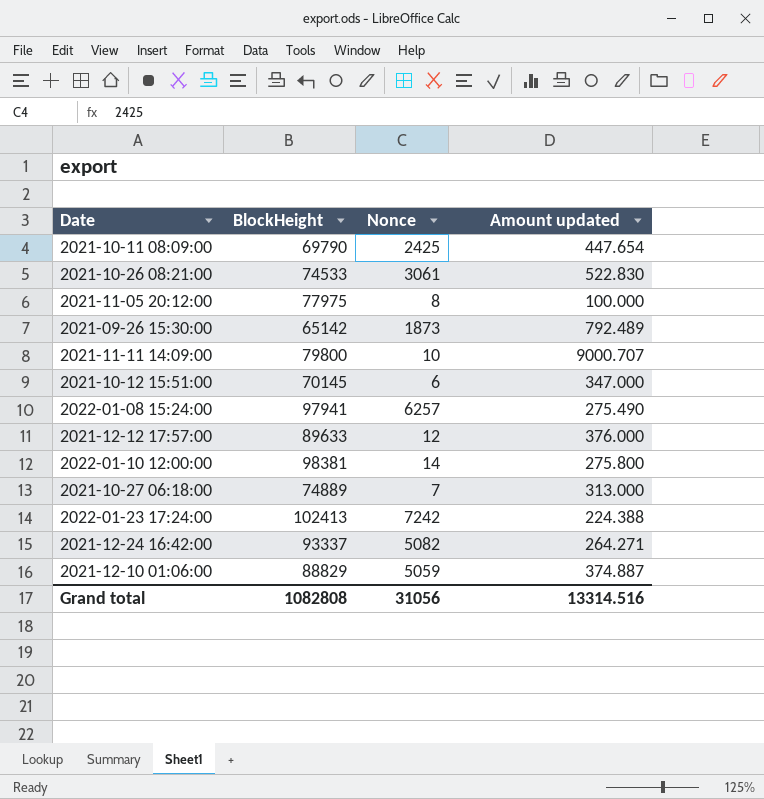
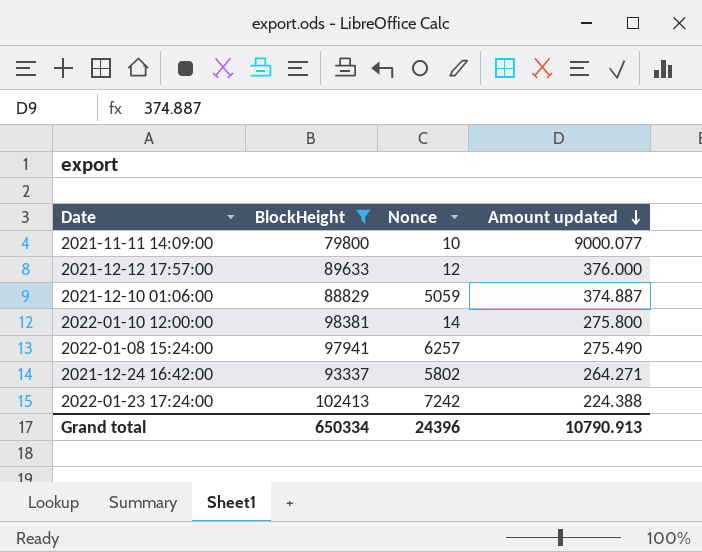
filter: none -> BlockHeight >= 79800
row order: none -> Amount updated descending
2021-11-11 14:09:00 | Amount updated: 9000.707 -> 9000.077
2021-12-24 16:42:00 | Nonce: 5082 -> 5802
Grand total | BlockHeight: 1082808 -> 650334
Grand total | Nonce: 31056 -> 24396
Grand total | Amount updated: 13314.516 -> 10790.913

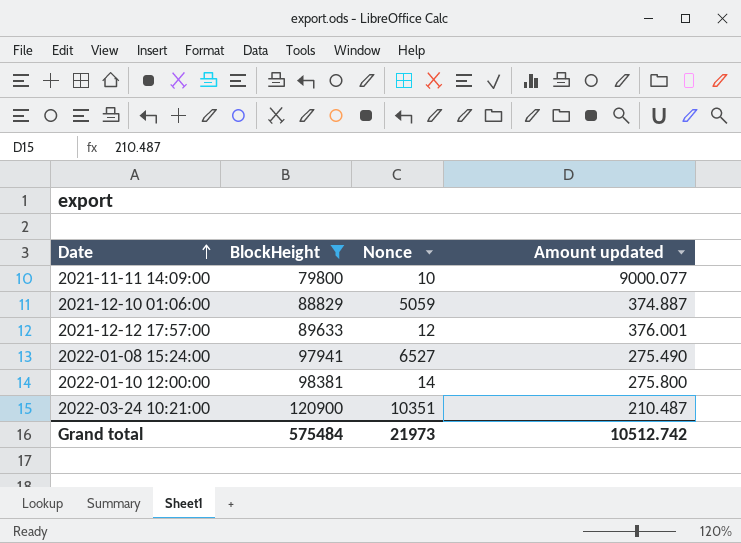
row order: Amount updated descending -> Date ascending
row 2021-12-24 16:42:00: 93337 | 5802 | 264.271 -> none
row 2022-01-23 17:24:00: 102413 | 7242 | 224.388 -> none
2021-12-12 17:57:00 | Amount updated: 376.000 -> 376.001
2022-01-08 15:24:00 | Nonce: 6257 -> 6527
row 2022-03-24 10:21:00: none -> 120900 | 10351 | 210.487
Grand total | BlockHeight: 650334 -> 575484
Grand total | Nonce: 24396 -> 21973
Grand total | Amount updated: 10790.913 -> 10512.742

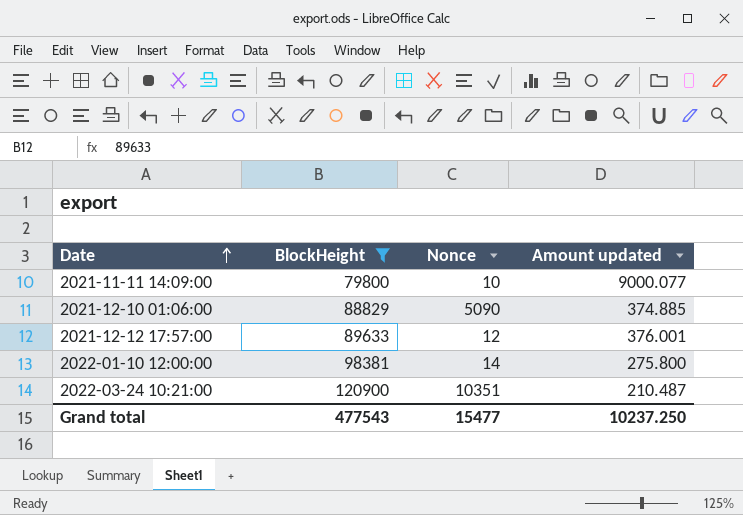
row 2022-01-08 15:24:00: 97941 | 6527 | 275.490 -> none
2021-12-10 01:06:00 | Nonce: 5059 -> 5090
2021-12-10 01:06:00 | Amount updated: 374.887 -> 374.885
Grand total | BlockHeight: 575484 -> 477543
Grand total | Nonce: 21973 -> 15477
Grand total | Amount updated: 10512.742 -> 10237.250

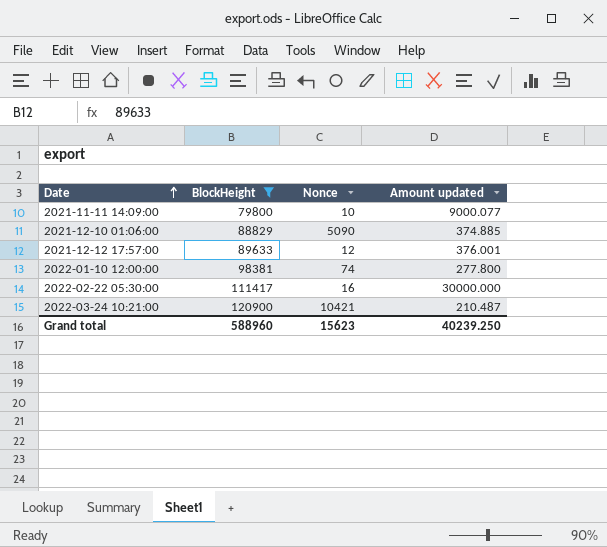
2022-01-10 12:00:00 | Nonce: 14 -> 74
2022-01-10 12:00:00 | Amount updated: 275.800 -> 277.800
row 2022-02-22 05:30:00: none -> 111417 | 16 | 30000.000
2022-03-24 10:21:00 | Nonce: 10351 -> 10421
Grand total | BlockHeight: 477543 -> 588960
Grand total | Nonce: 15477 -> 15623
Grand total | Amount updated: 10237.250 -> 40239.250

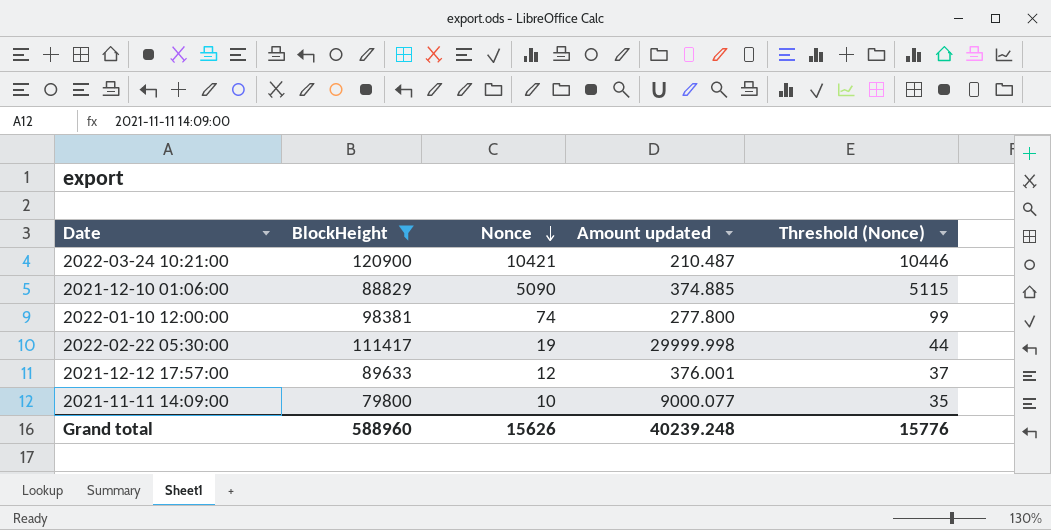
row order: Date ascending -> Nonce descending
column Threshold (Nonce) | formula: none -> [Nonce] + 25
2022-02-22 05:30:00 | Nonce: 16 -> 19
2022-02-22 05:30:00 | Amount updated: 30000.000 -> 29999.998
Grand total | Nonce: 15623 -> 15626
Grand total | Amount updated: 40239.250 -> 40239.248

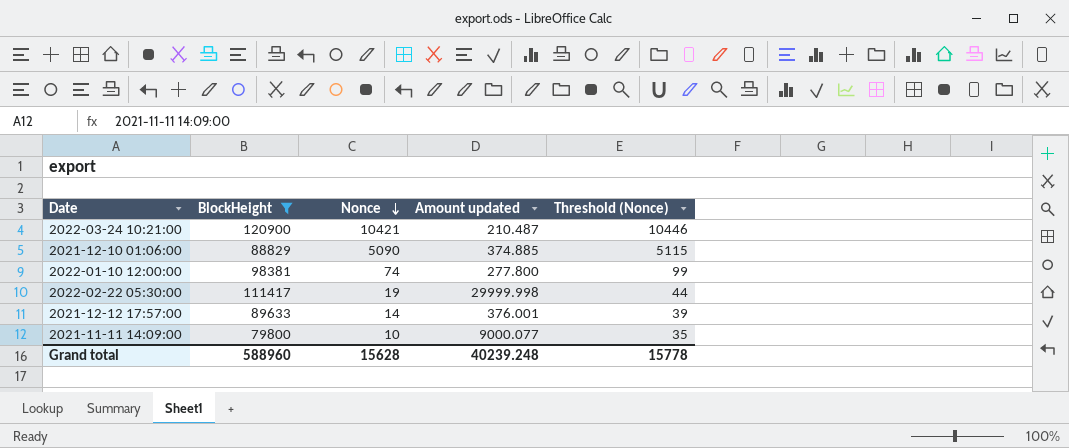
2021-12-12 17:57:00 | Nonce: 12 -> 14
2021-12-12 17:57:00 | Threshold (Nonce): 37 -> 39
Grand total | Nonce: 15626 -> 15628
Grand total | Threshold (Nonce): 15776 -> 15778

